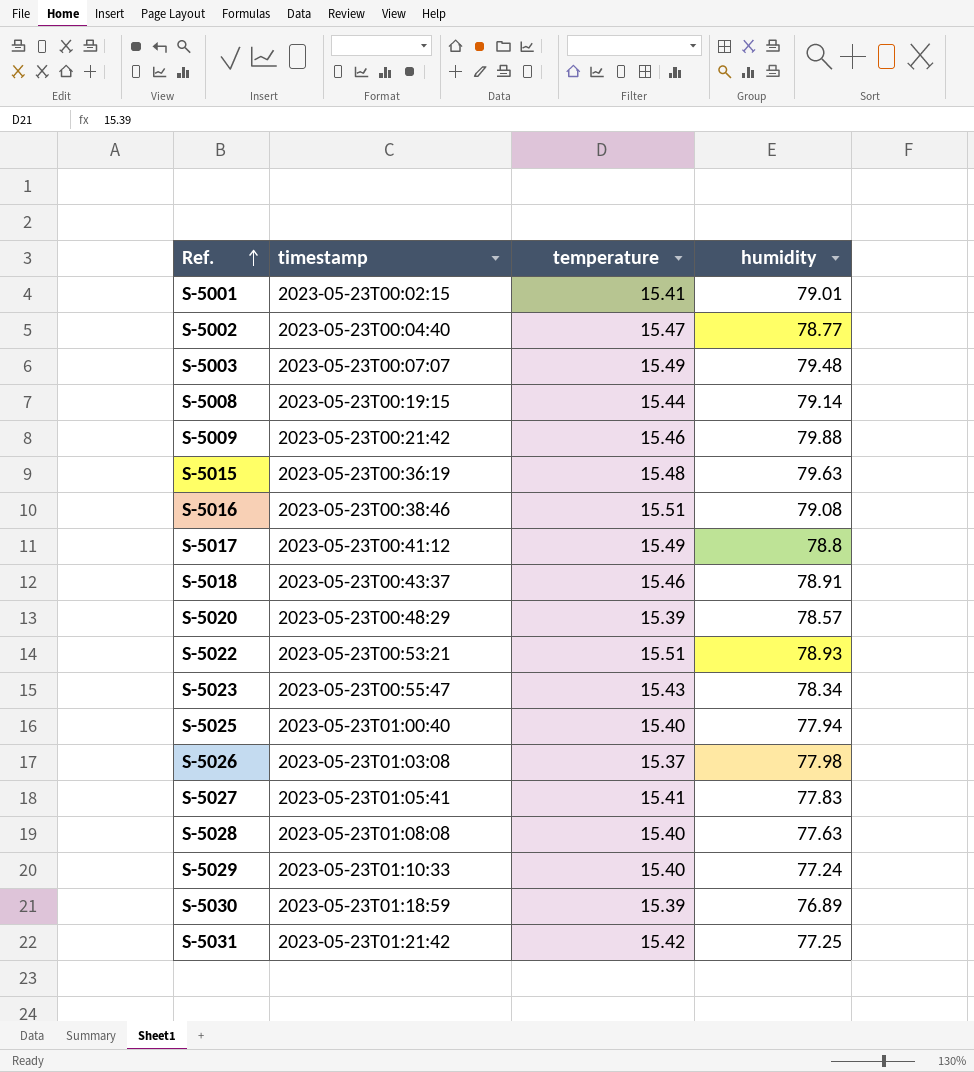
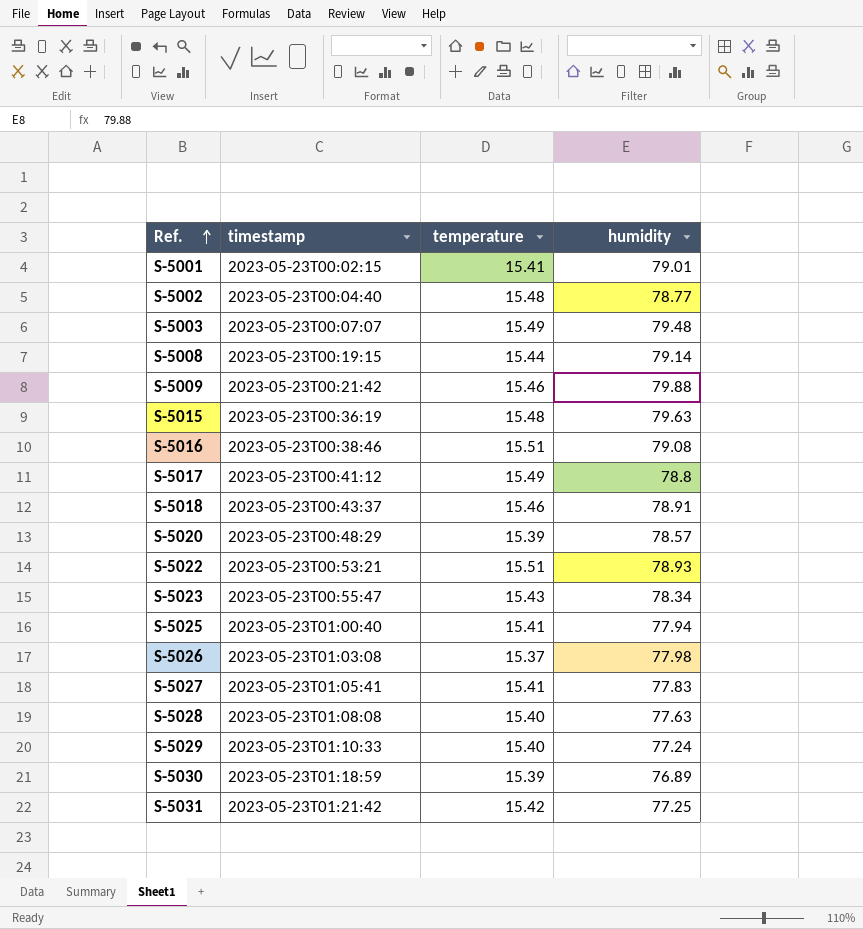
S-5002 | temperature: 15.47 -> 15.48
S-5025 | temperature: 15.40 -> 15.41

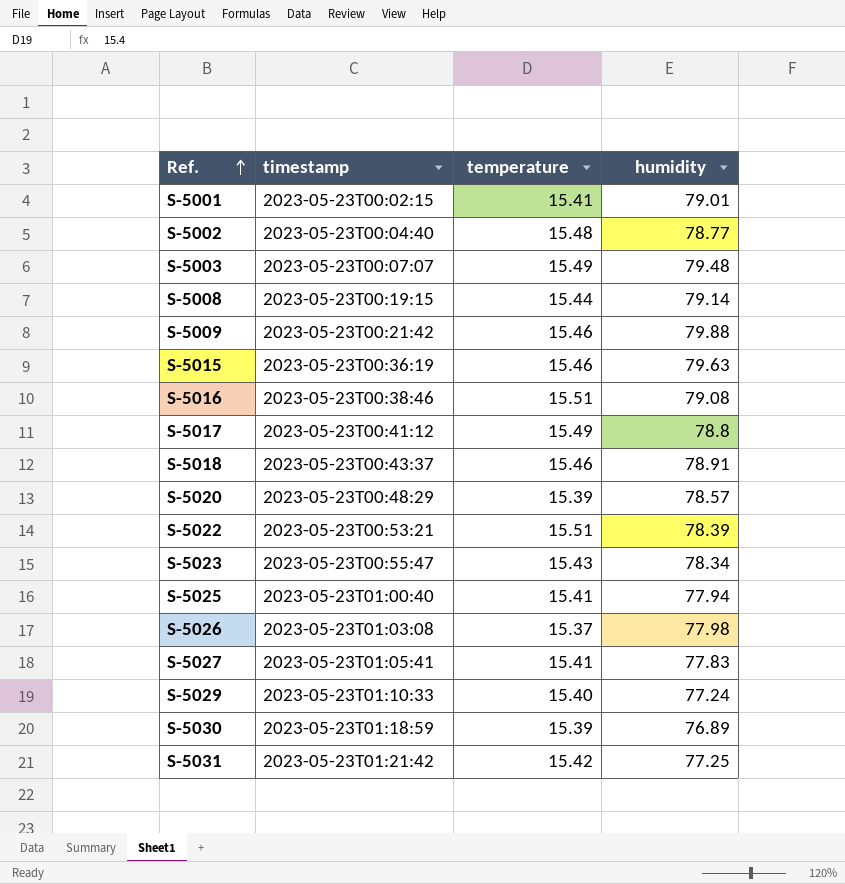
row S-5028: 2023-05-23T01:08:08 | 15.40 | 77.63 -> none
S-5015 | temperature: 15.48 -> 15.46
S-5022 | humidity: 78.93 -> 78.39

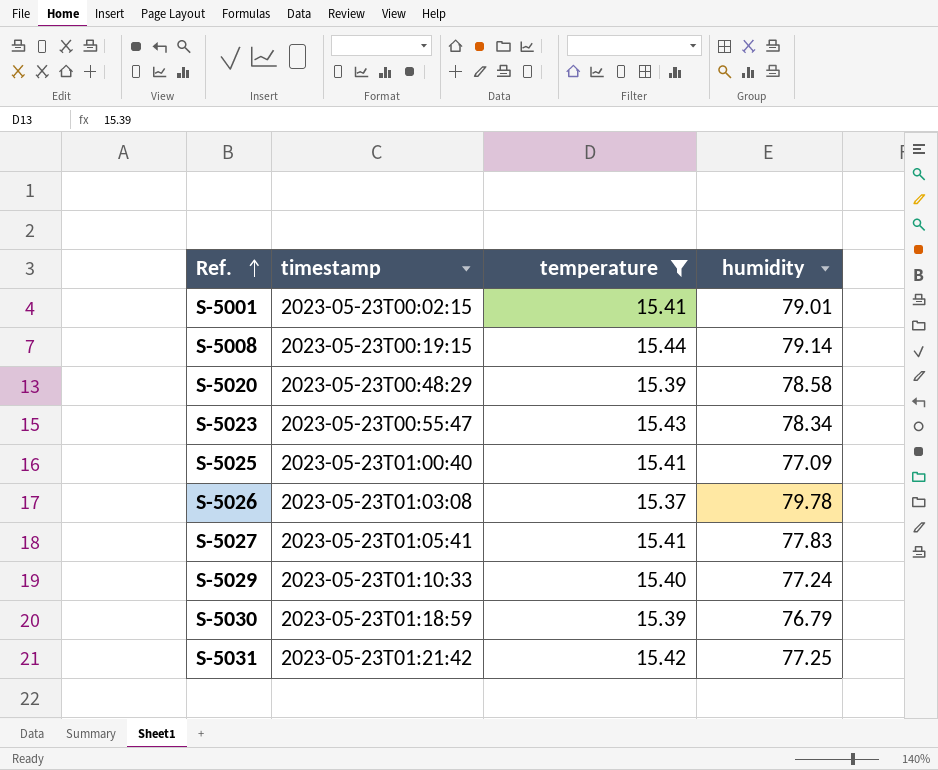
filter: none -> temperature <= 15.44
S-5020 | humidity: 78.57 -> 78.58
S-5025 | humidity: 77.94 -> 77.09
S-5026 | humidity: 77.98 -> 79.78
S-5030 | humidity: 76.89 -> 76.79

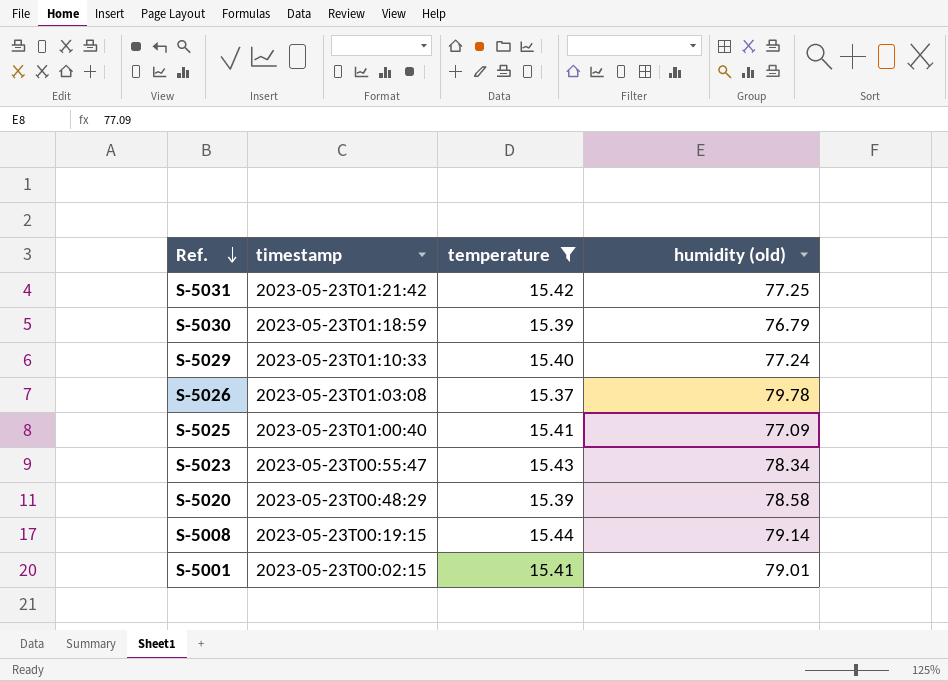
row order: Ref. ascending -> Ref. descending
column name: humidity -> humidity (old)
row S-5027: 2023-05-23T01:05:41 | 15.41 | 77.83 -> none

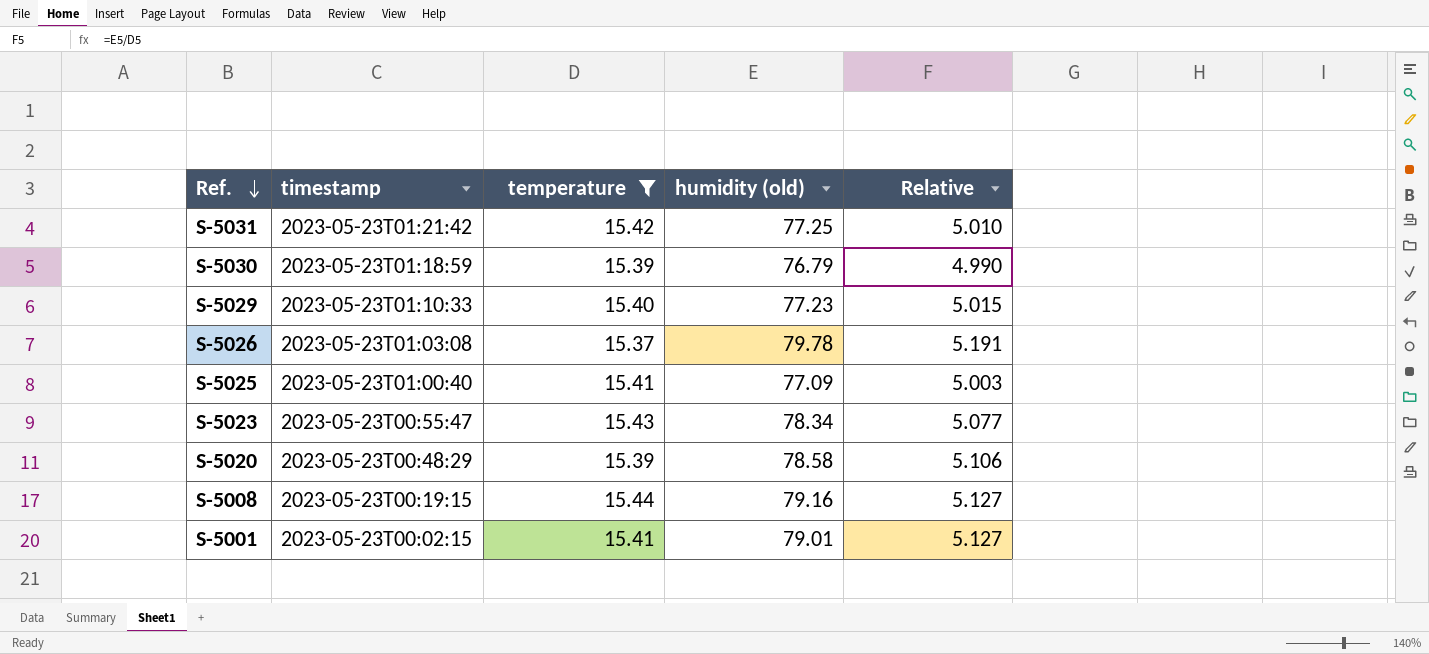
column Relative | formula: none -> [humidity (old)] / [temperature]
S-5029 | humidity (old): 77.24 -> 77.23
S-5008 | humidity (old): 79.14 -> 79.16

